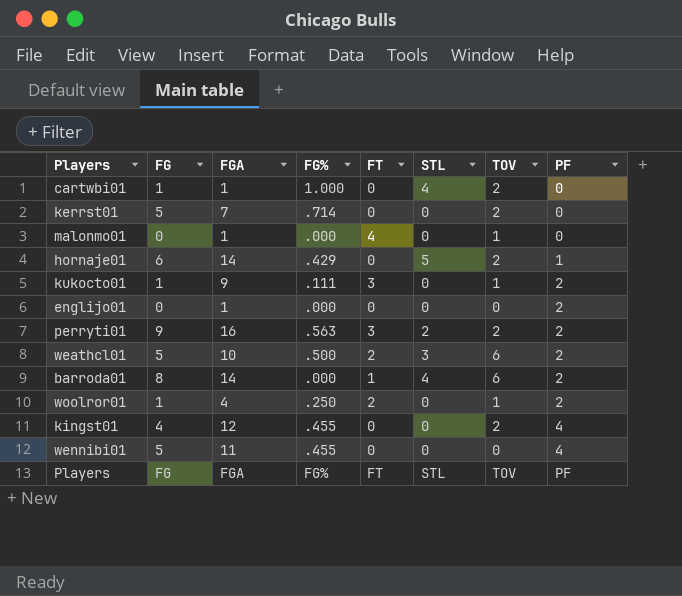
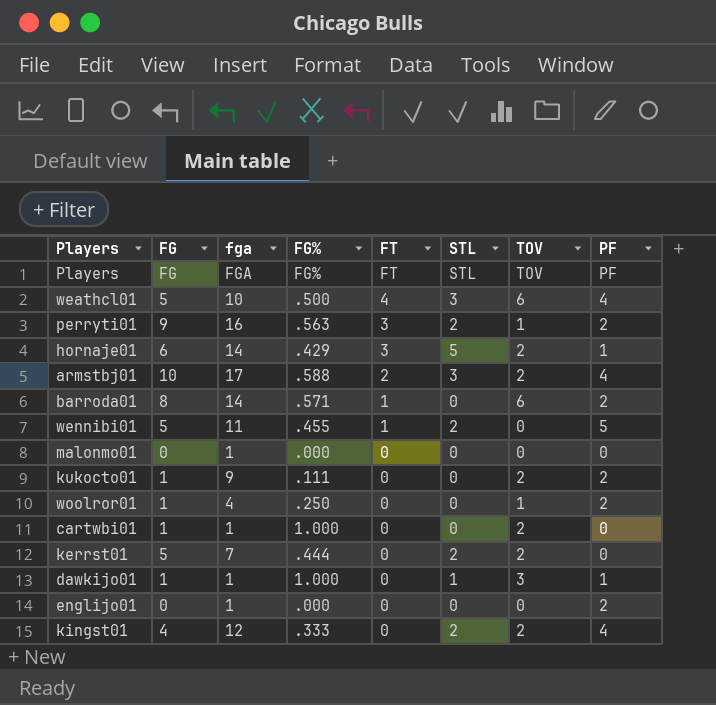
row order: PF ascending -> FT descending
column name: FGA -> fga
weathcl01 | FT: 2 -> 4
weathcl01 | PF: 2 -> 4
perryti01 | TOV: 2 -> 1
hornaje01 | FT: 0 -> 3
row armstbj01: none -> 10 | 17 | .588 | 2 | 3 | 2 | 4
barroda01 | FG%: .000 -> .571
barroda01 | STL: 4 -> 0
wennibi01 | FT: 0 -> 1
wennibi01 | STL: 0 -> 2
wennibi01 | PF: 4 -> 5
malonmo01 | FT: 4 -> 0
malonmo01 | TOV: 1 -> 0
kukocto01 | FT: 3 -> 0
kukocto01 | TOV: 1 -> 2
woolror01 | FT: 2 -> 0
cartwbi01 | STL: 4 -> 0
kerrst01 | FG%: .714 -> .444
kerrst01 | STL: 0 -> 2
row dawkijo01: none -> 1 | 1 | 1.000 | 0 | 1 | 3 | 1
kingst01 | FG%: .455 -> .333
kingst01 | STL: 0 -> 2

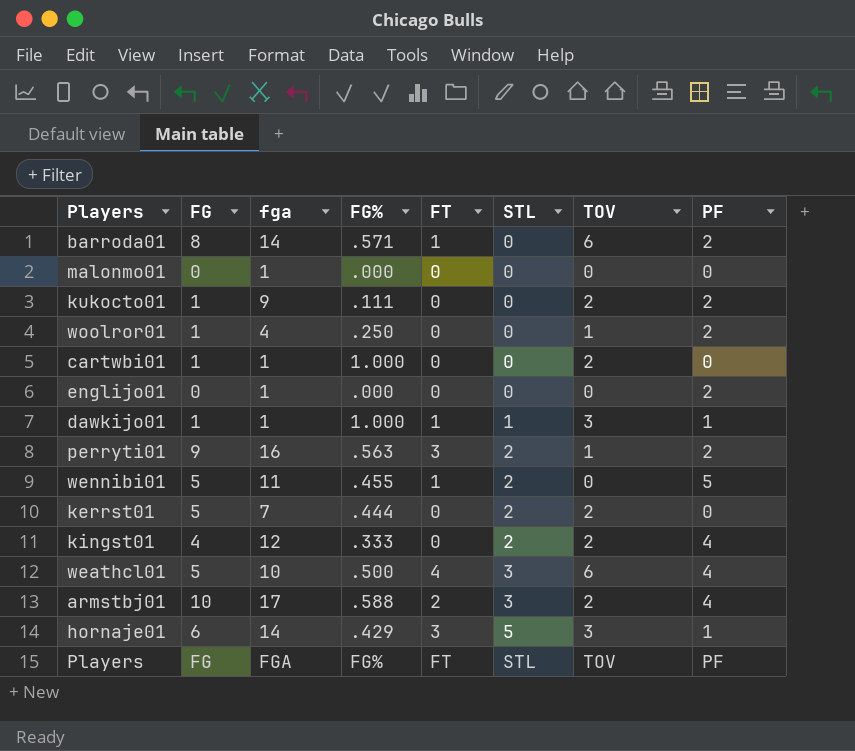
row order: FT descending -> STL ascending
dawkijo01 | FT: 0 -> 1
hornaje01 | TOV: 2 -> 3

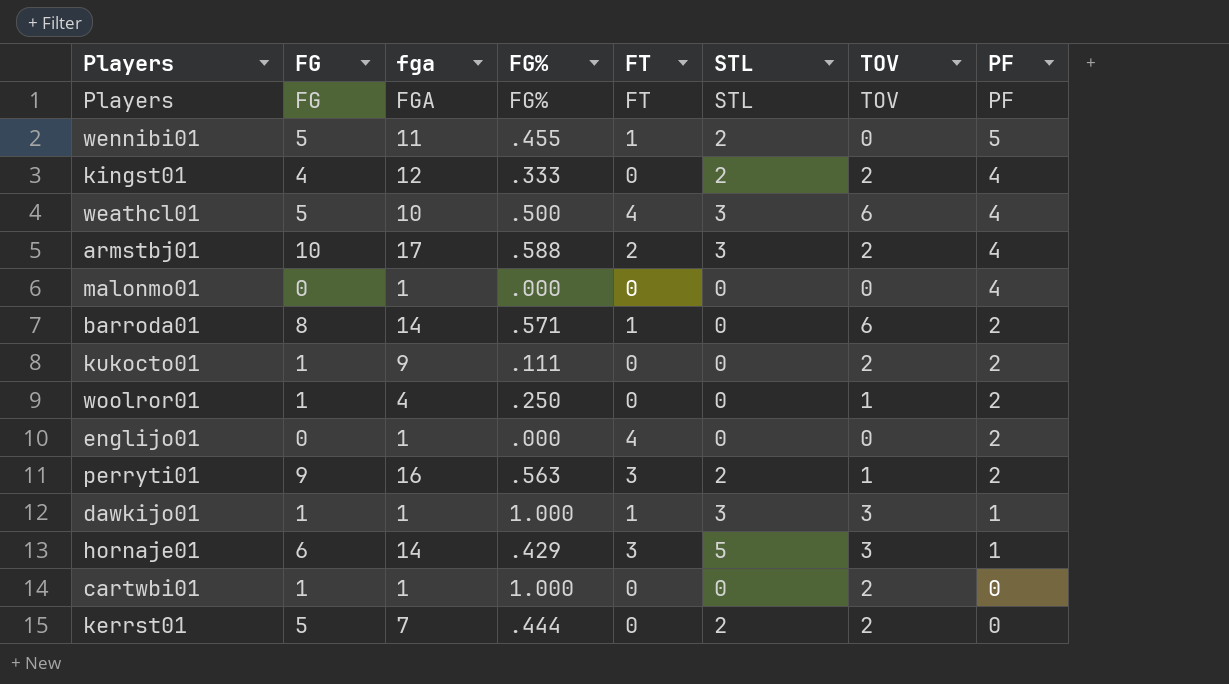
row order: STL ascending -> PF descending
malonmo01 | PF: 0 -> 4
englijo01 | FT: 0 -> 4
dawkijo01 | STL: 1 -> 3

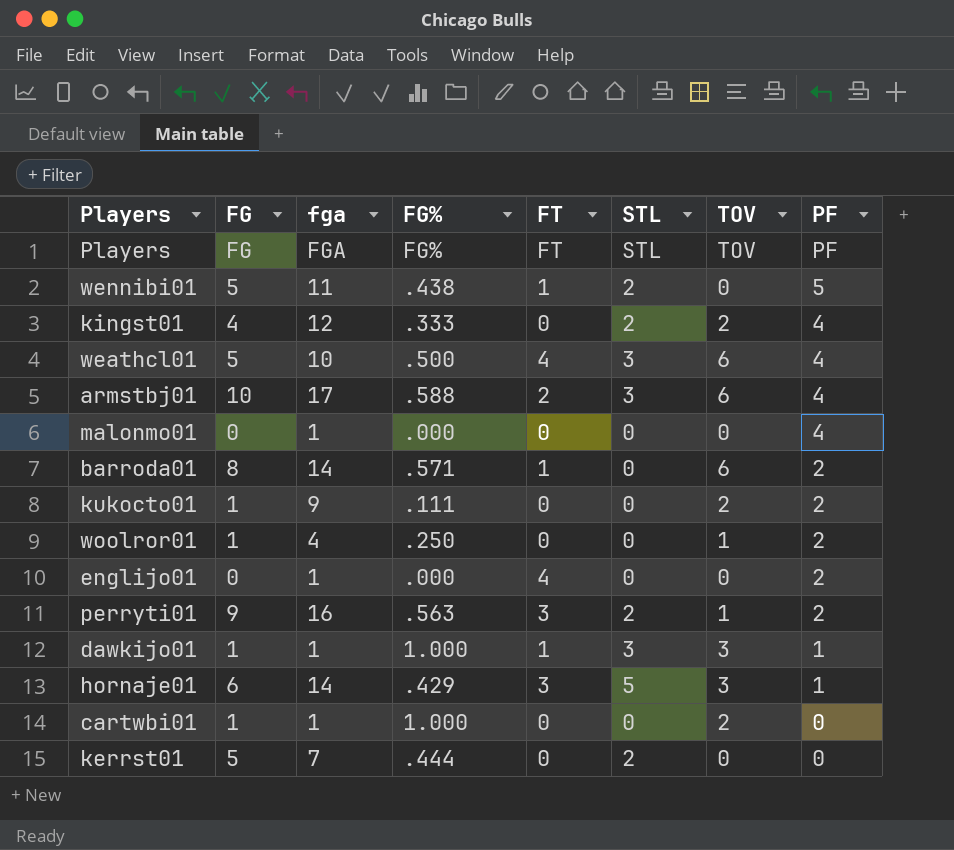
wennibi01 | FG%: .455 -> .438
armstbj01 | TOV: 2 -> 6
kerrst01 | TOV: 2 -> 0

